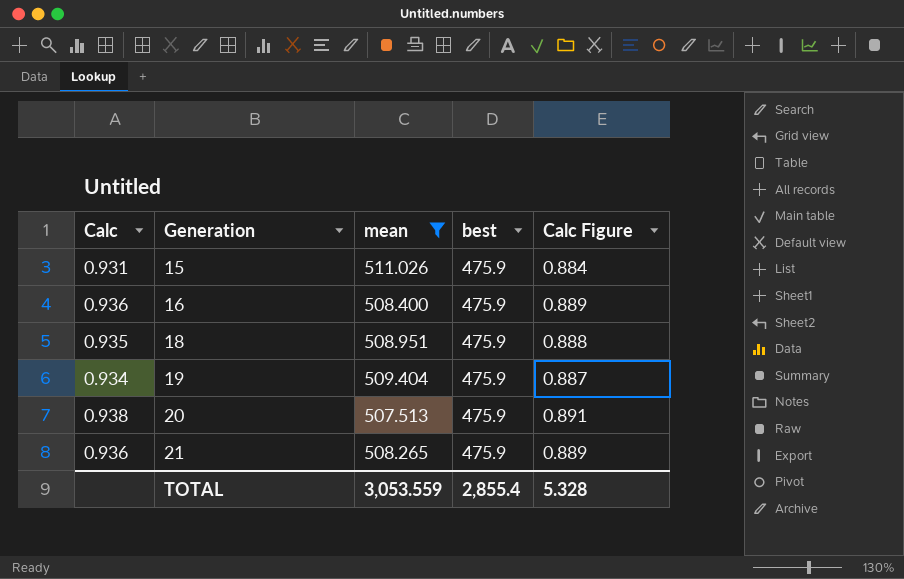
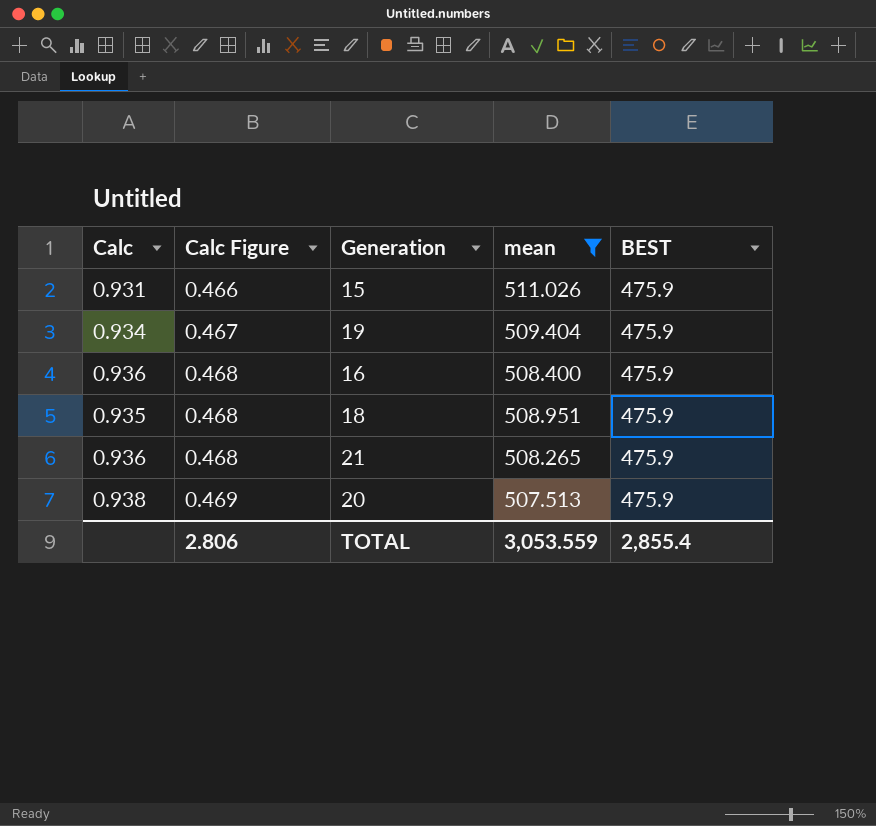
row order: Generation ascending -> Calc Figure ascending
column Calc Figure | formula: [Calc] * 0.95 -> [Calc] * 0.5
column Calc Figure | position: 5 -> 2
column name: best -> BEST
TOTAL | Calc Figure: 5.328 -> 2.806

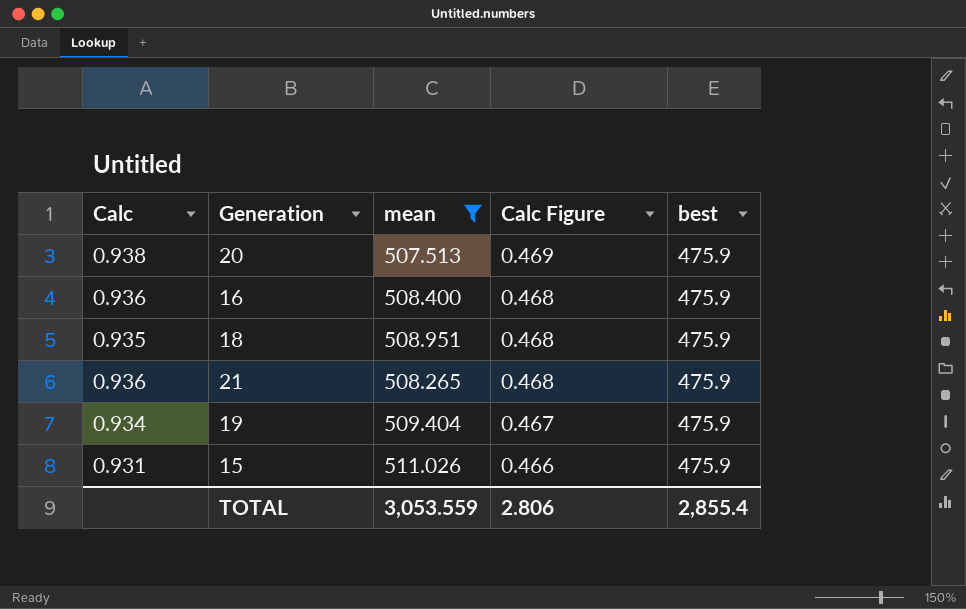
row order: Calc Figure ascending -> Calc Figure descending
column Calc Figure | position: 2 -> 4
column name: BEST -> best

